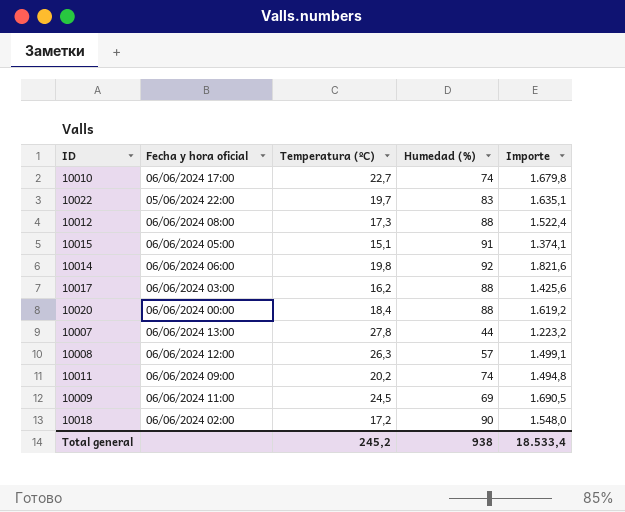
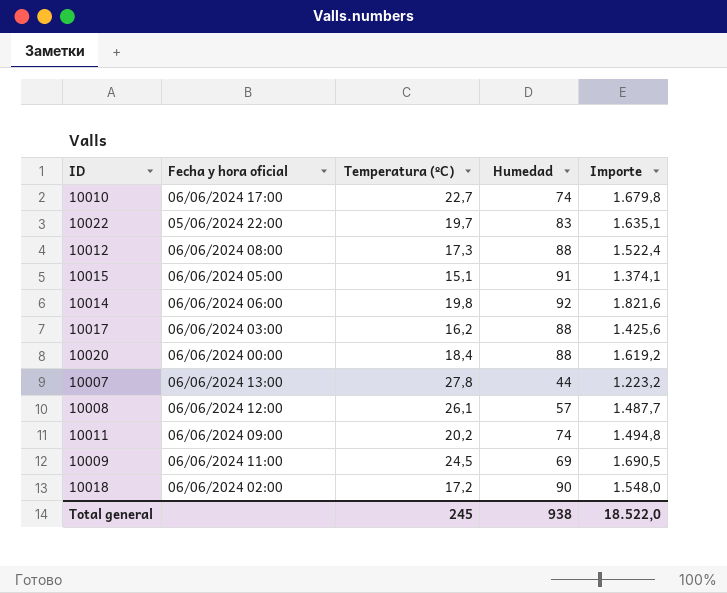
column name: Humedad (%) -> Humedad
10008 | Temperatura (ºC): 26,3 -> 26,1
10008 | Importe: 1.499,1 -> 1.487,7
Total general | Temperatura (ºC): 245,2 -> 245
Total general | Importe: 18.533,4 -> 18.522,0

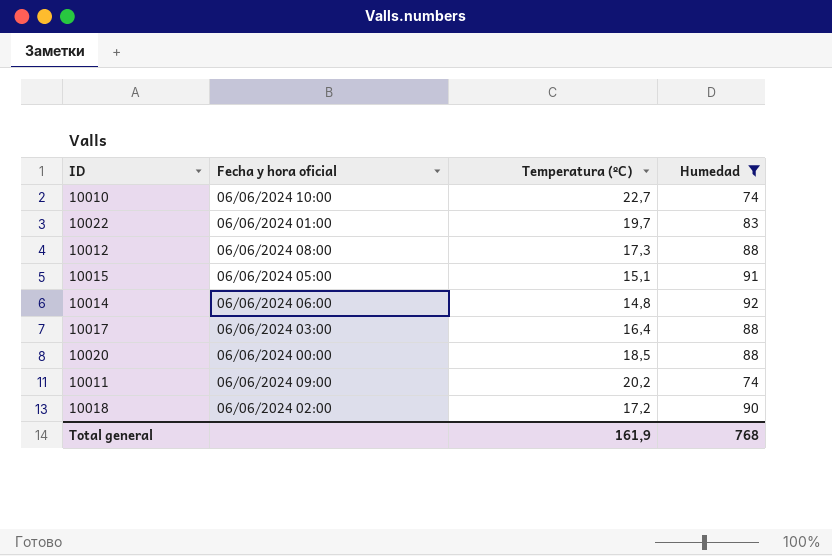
filter: none -> Humedad >= 74
column Importe | formula: [Temperatura (ºC)] * [Humedad] -> none
10010 | Fecha y hora oficial: 06/06/2024 17:00 -> 06/06/2024 10:00
10022 | Fecha y hora oficial: 05/06/2024 22:00 -> 06/06/2024 01:00
10014 | Temperatura (ºC): 19,8 -> 14,8
10017 | Temperatura (ºC): 16,2 -> 16,4
10020 | Temperatura (ºC): 18,4 -> 18,5
Total general | Temperatura (ºC): 245 -> 161,9
Total general | Humedad: 938 -> 768

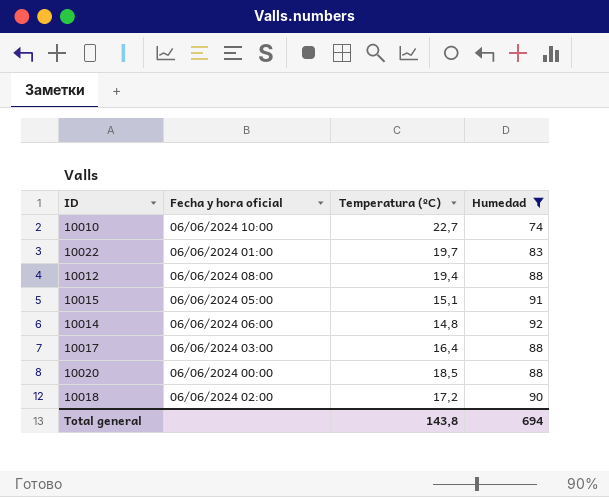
row 10011: 06/06/2024 09:00 | 20,2 | 74 -> none
10012 | Temperatura (ºC): 17,3 -> 19,4
Total general | Temperatura (ºC): 161,9 -> 143,8
Total general | Humedad: 768 -> 694

